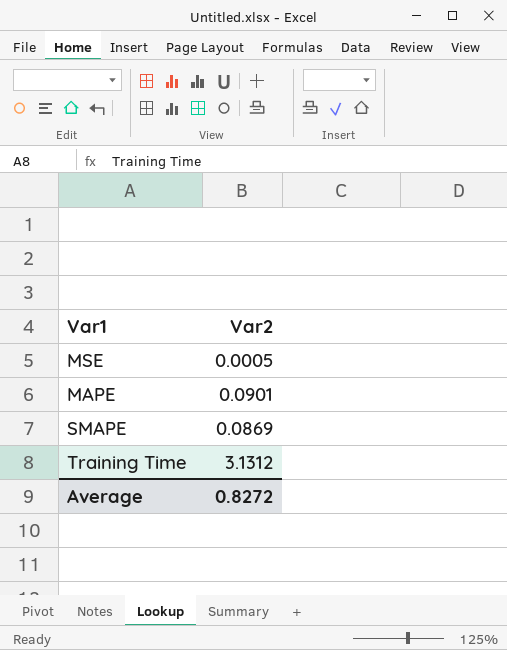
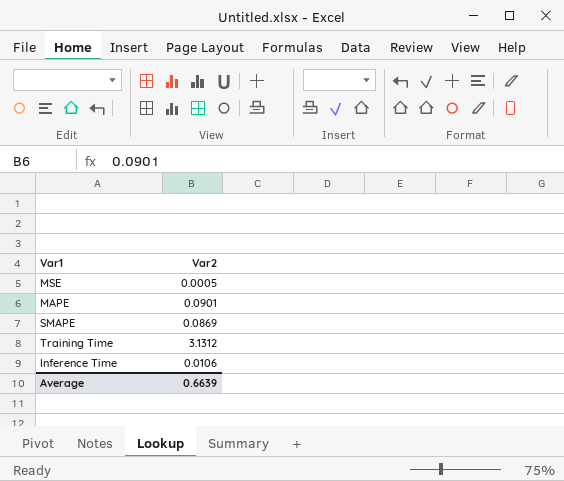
row Inference Time: none -> 0.0106
Average | Var2: 0.8272 -> 0.6639

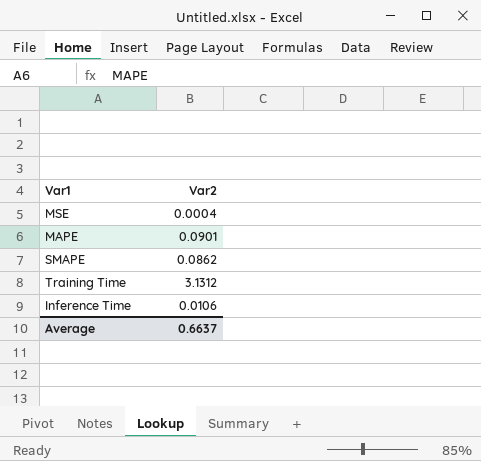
MSE | Var2: 0.0005 -> 0.0004
SMAPE | Var2: 0.0869 -> 0.0862
Average | Var2: 0.6639 -> 0.6637

